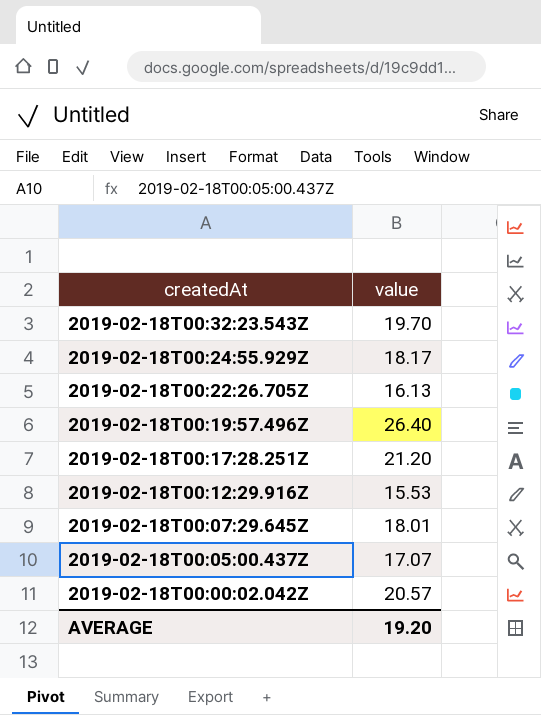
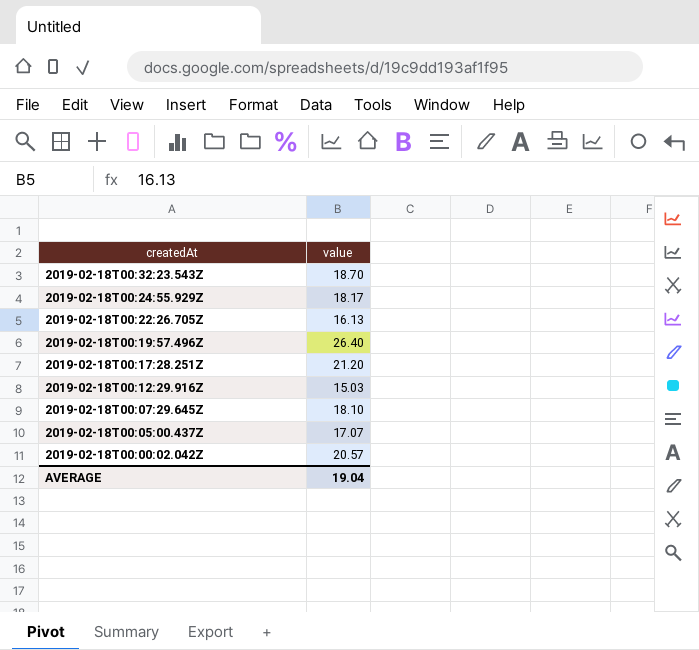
2019-02-18T00:32:23.543Z | value: 19.70 -> 18.70
2019-02-18T00:12:29.916Z | value: 15.53 -> 15.03
2019-02-18T00:07:29.645Z | value: 18.01 -> 18.10
AVERAGE | value: 19.20 -> 19.04

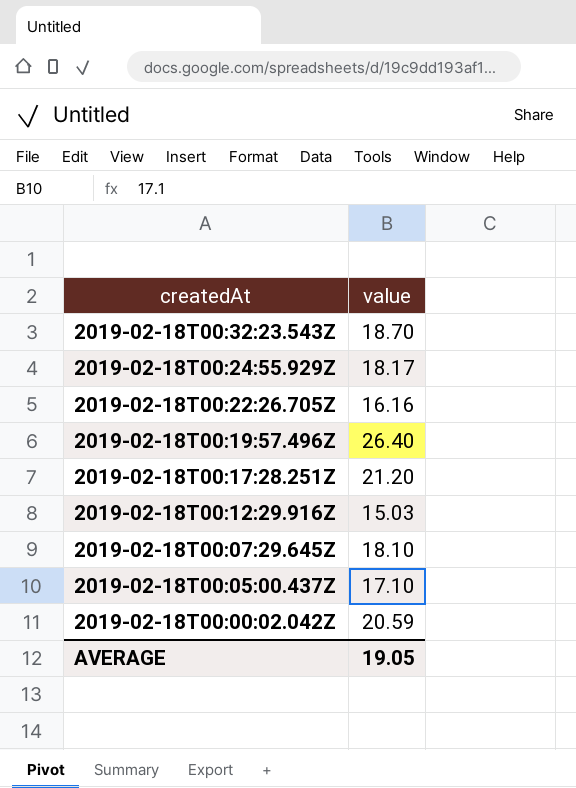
2019-02-18T00:22:26.705Z | value: 16.13 -> 16.16
2019-02-18T00:05:00.437Z | value: 17.07 -> 17.10
2019-02-18T00:00:02.042Z | value: 20.57 -> 20.59
AVERAGE | value: 19.04 -> 19.05

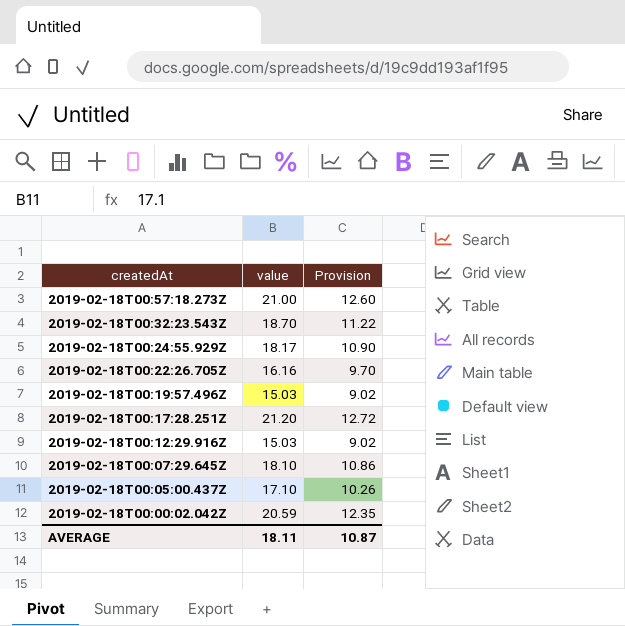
column Provision | formula: none -> [value] * 0.6
row 2019-02-18T00:57:18.273Z: none -> 21.00 | 12.60
2019-02-18T00:19:57.496Z | value: 26.40 -> 15.03
AVERAGE | value: 19.05 -> 18.11

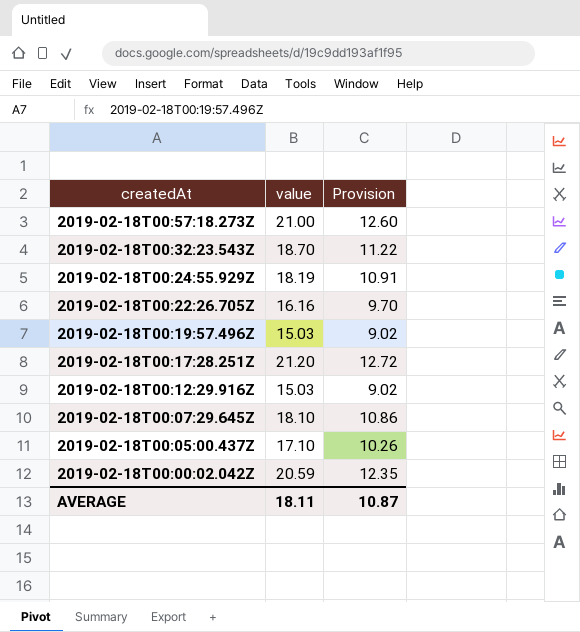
2019-02-18T00:24:55.929Z | value: 18.17 -> 18.19
2019-02-18T00:24:55.929Z | Provision: 10.90 -> 10.91

